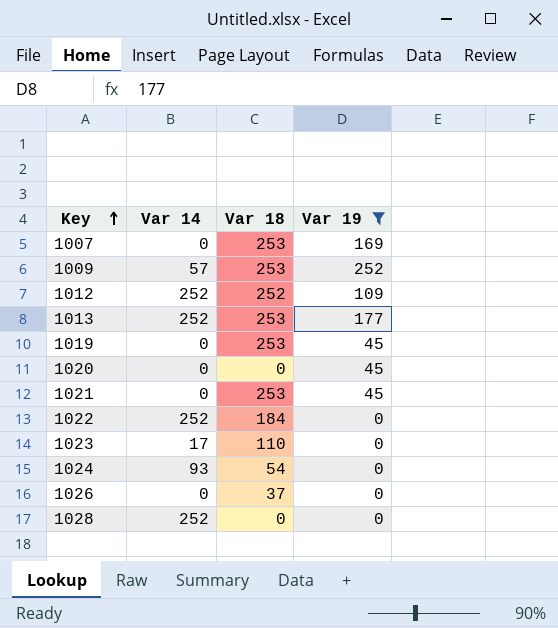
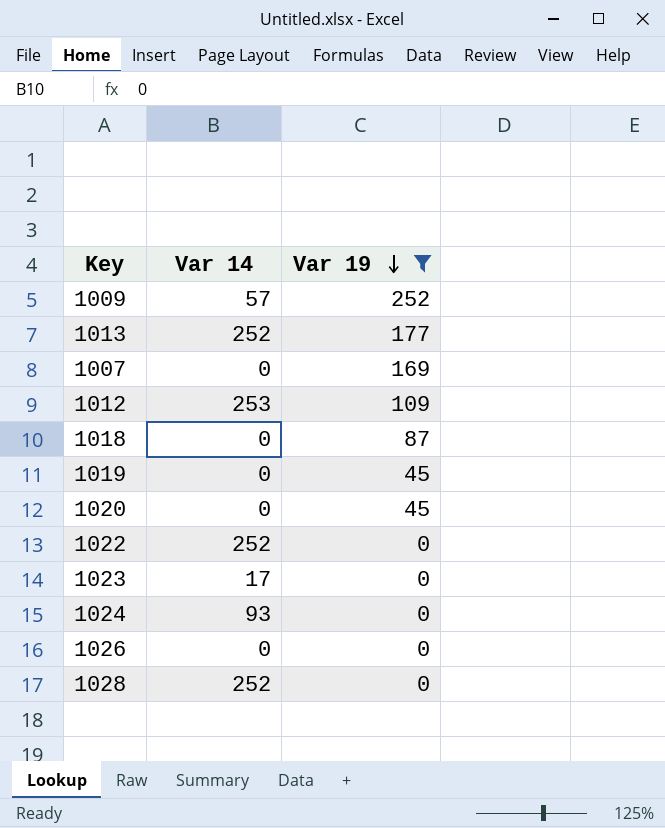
row order: Key ascending -> Var 19 descending
column Var 18 | position: 3 -> none
row 1021: 0 | 253 | 45 -> none
1012 | Var 14: 252 -> 253
row 1018: none -> 0 | 87

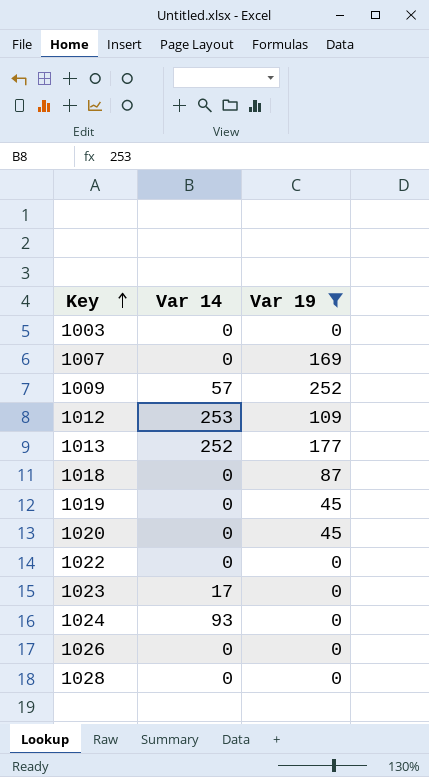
row order: Var 19 descending -> Key ascending
row 1003: none -> 0 | 0
1022 | Var 14: 252 -> 0
1028 | Var 14: 252 -> 0

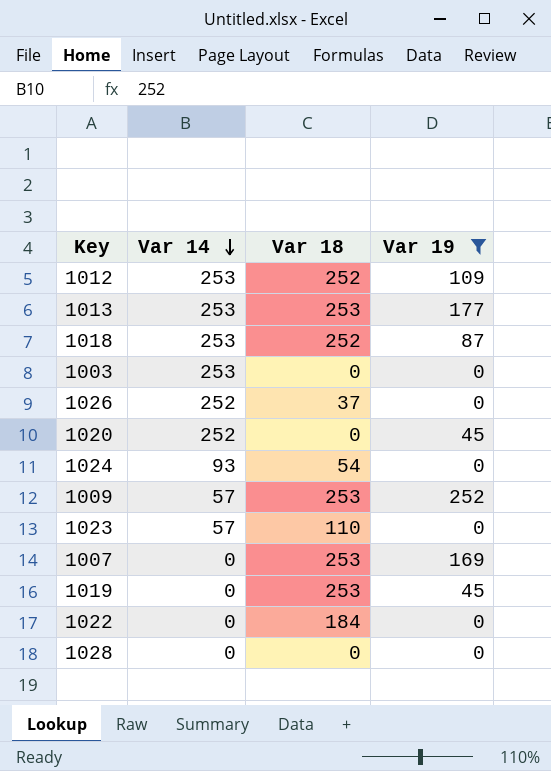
row order: Key ascending -> Var 14 descending
column Var 18 | position: none -> 3
1013 | Var 14: 252 -> 253
1018 | Var 14: 0 -> 253
1003 | Var 14: 0 -> 253
1026 | Var 14: 0 -> 252
1020 | Var 14: 0 -> 252
1023 | Var 14: 17 -> 57

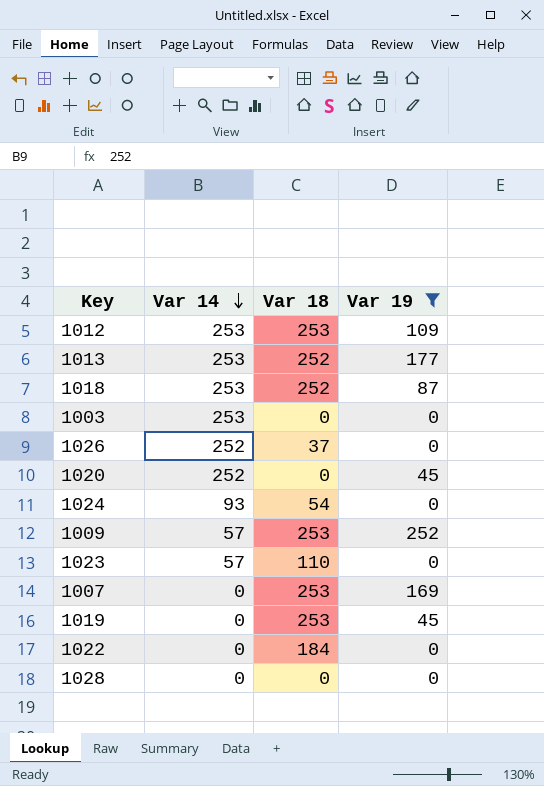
1012 | Var 18: 252 -> 253
1013 | Var 18: 253 -> 252

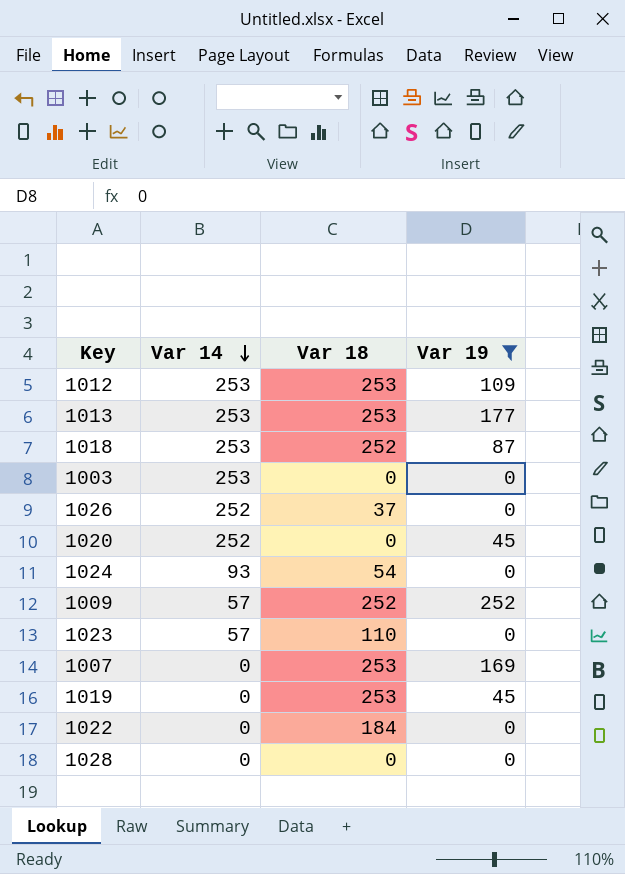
1013 | Var 18: 252 -> 253
1009 | Var 18: 253 -> 252

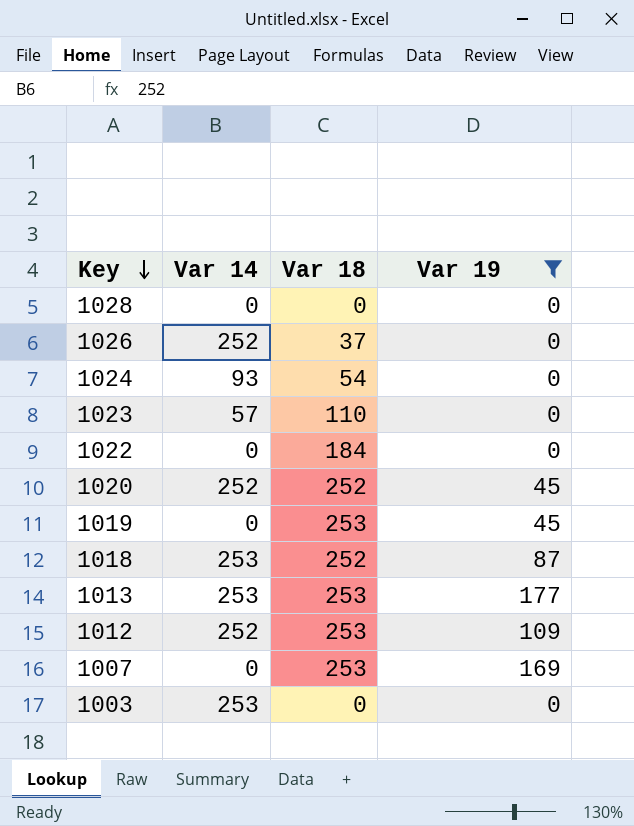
row order: Var 14 descending -> Key descending
row 1009: 57 | 252 | 252 -> none
1020 | Var 18: 0 -> 252
1012 | Var 14: 253 -> 252

